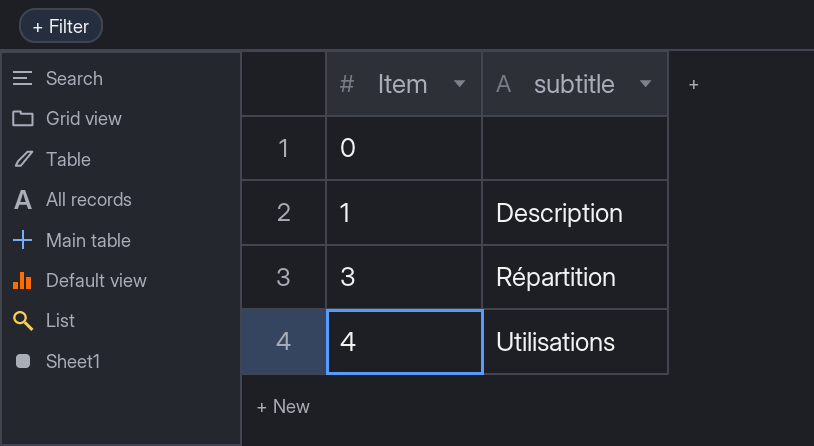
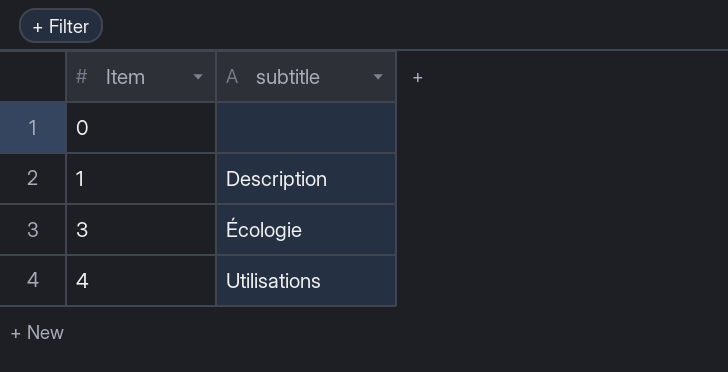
3 | subtitle: Répartition -> Écologie

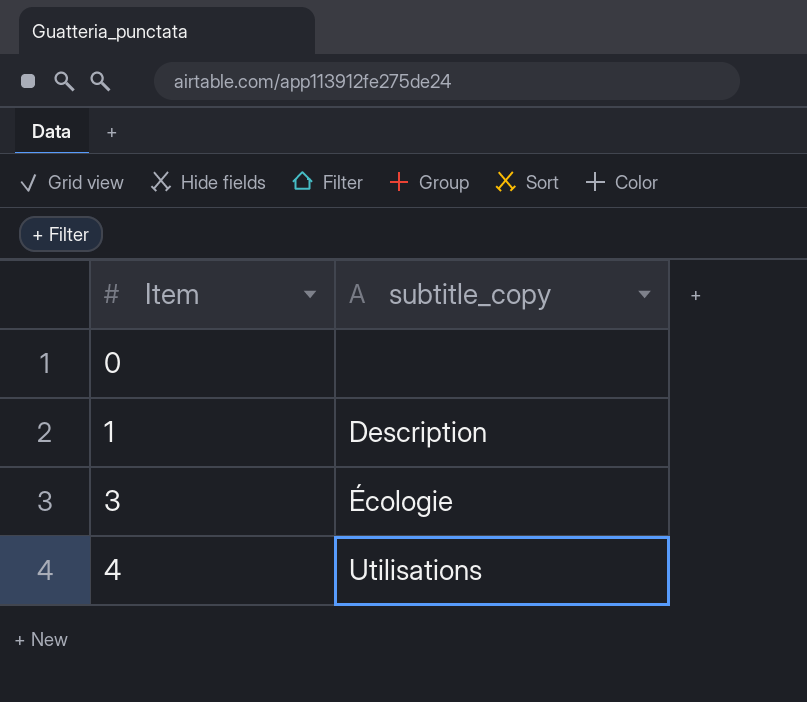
column name: subtitle -> subtitle_copy

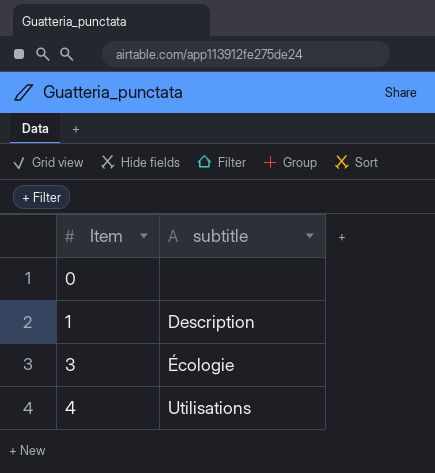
column name: subtitle_copy -> subtitle

